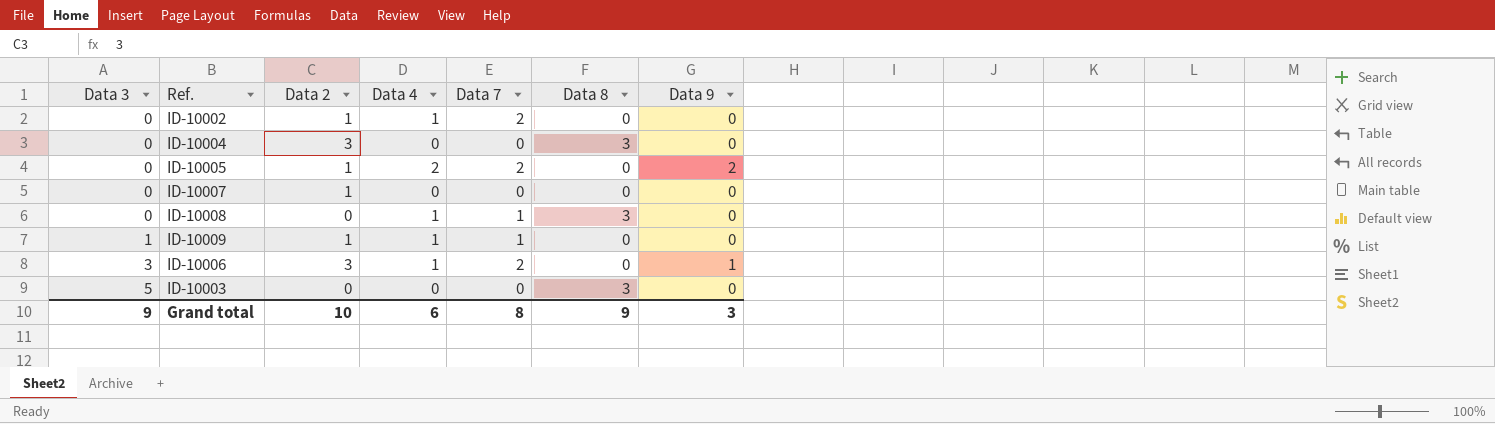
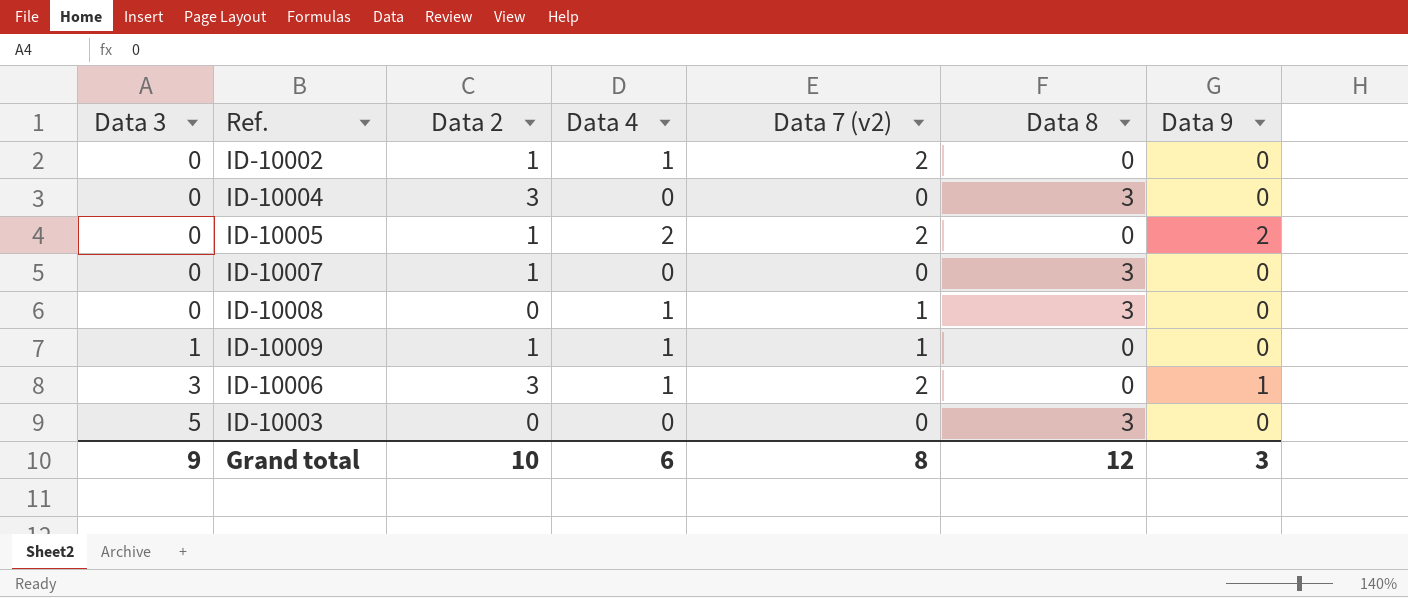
column name: Data 7 -> Data 7 (v2)
ID-10007 | Data 8: 0 -> 3
Grand total | Data 8: 9 -> 12

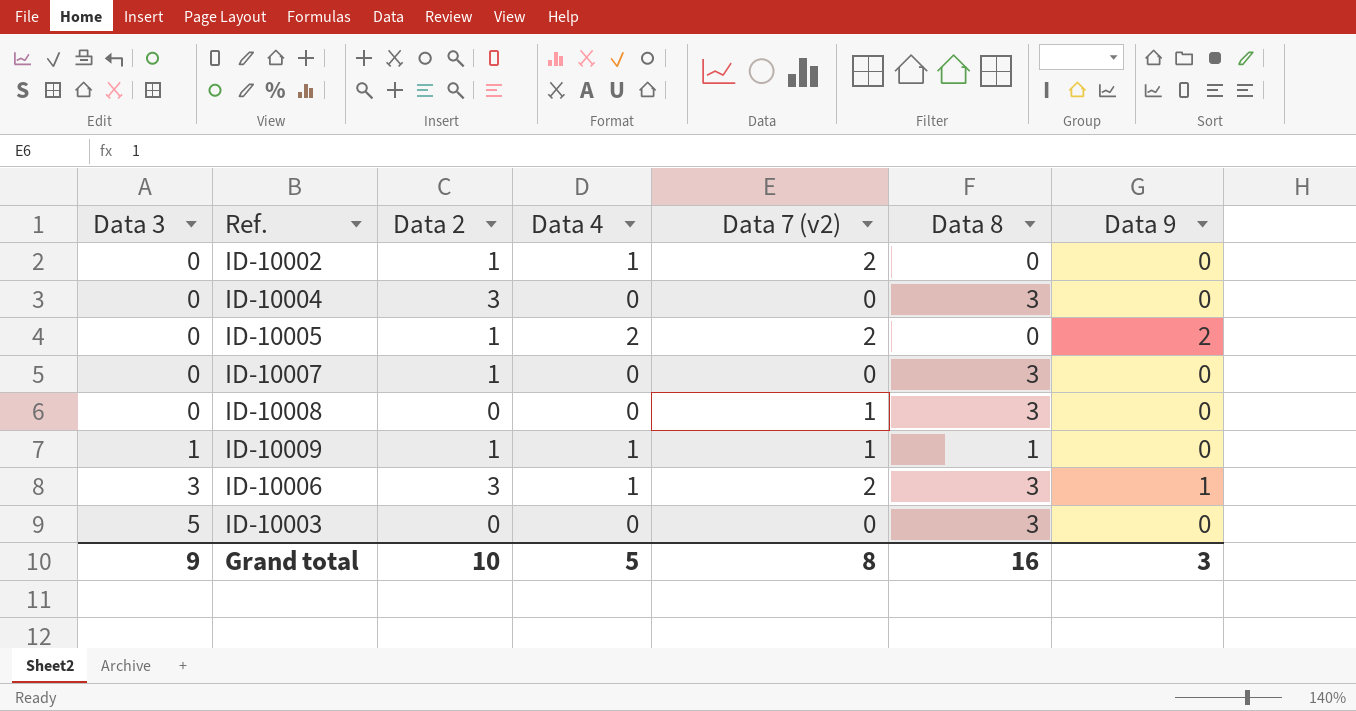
ID-10008 | Data 4: 1 -> 0
ID-10009 | Data 8: 0 -> 1
ID-10006 | Data 8: 0 -> 3
Grand total | Data 4: 6 -> 5
Grand total | Data 8: 12 -> 16

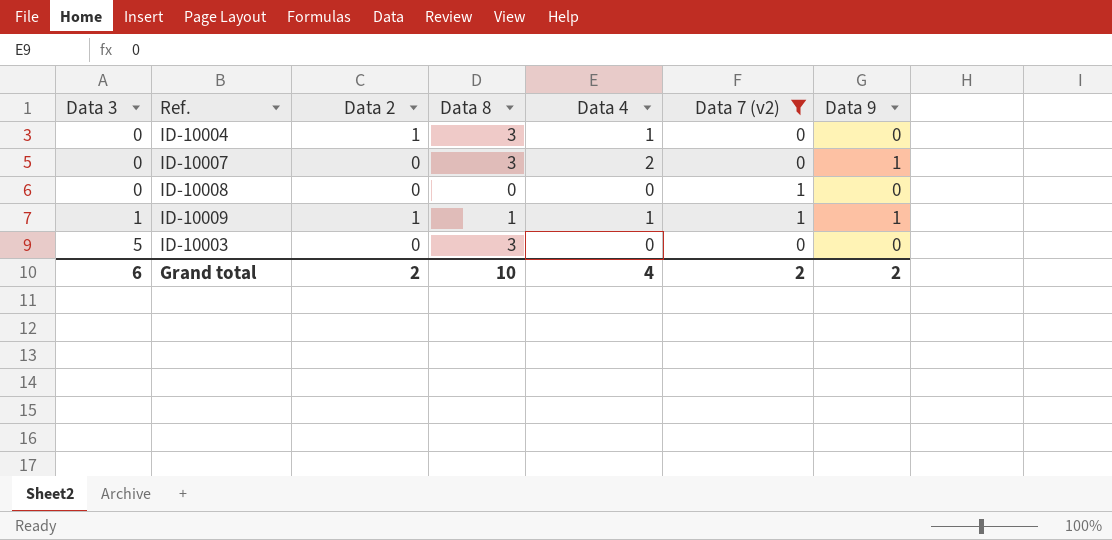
filter: none -> Data 7 (v2) != 2
column Data 8 | position: 6 -> 4
ID-10004 | Data 2: 3 -> 1
ID-10004 | Data 4: 0 -> 1
ID-10007 | Data 2: 1 -> 0
ID-10007 | Data 4: 0 -> 2
ID-10007 | Data 9: 0 -> 1
ID-10008 | Data 8: 3 -> 0
ID-10009 | Data 9: 0 -> 1
Grand total | Data 3: 9 -> 6
Grand total | Data 2: 10 -> 2
Grand total | Data 8: 16 -> 10
Grand total | Data 4: 5 -> 4
Grand total | Data 7 (v2): 8 -> 2
Grand total | Data 9: 3 -> 2

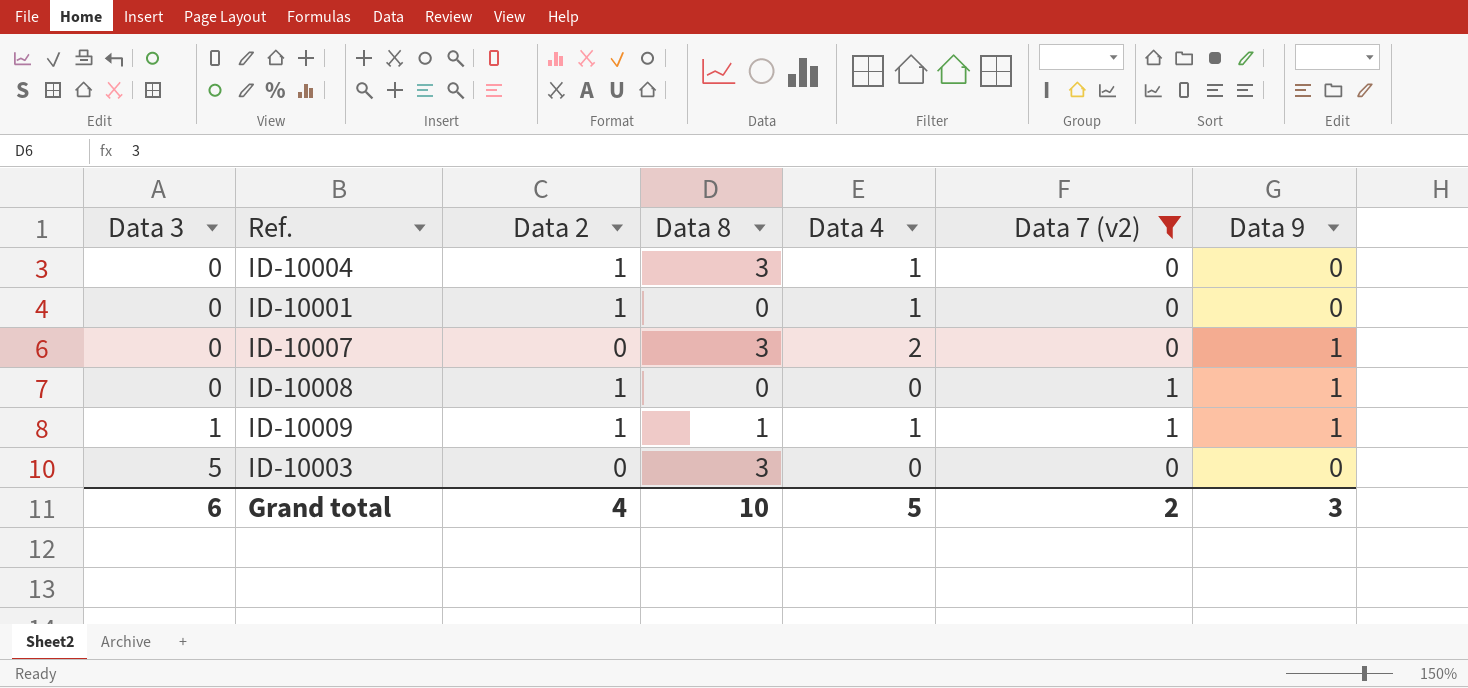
row ID-10001: none -> 0 | 1 | 0 | 1 | 0 | 0
ID-10008 | Data 2: 0 -> 1
ID-10008 | Data 9: 0 -> 1
Grand total | Data 2: 2 -> 4
Grand total | Data 4: 4 -> 5
Grand total | Data 9: 2 -> 3

